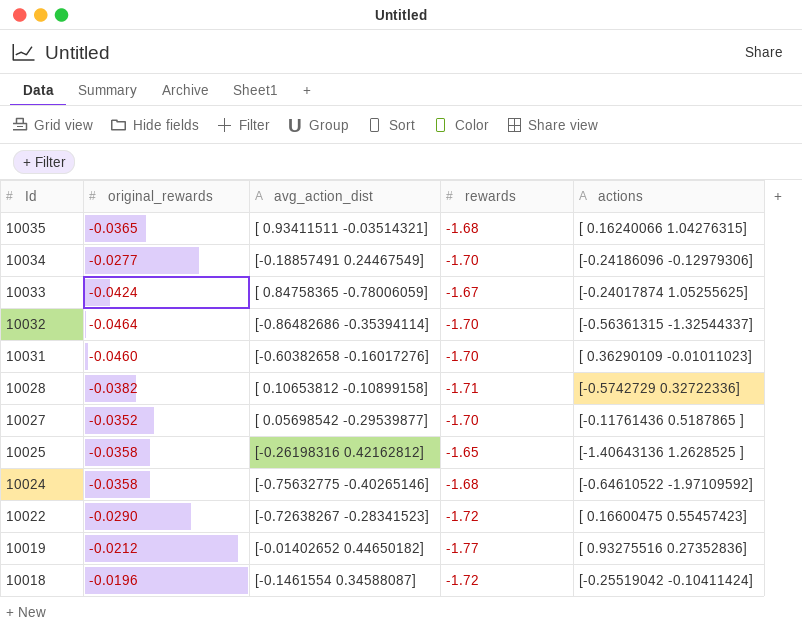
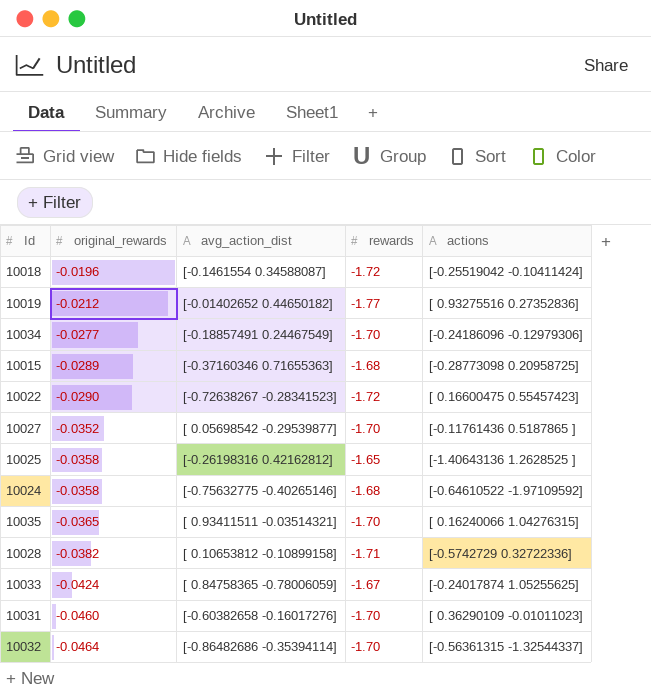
row order: Id descending -> original_rewards descending
row 10015: none -> -0.0289 | [-0.37160346 0.71655363] | -1.68 | [-0.28773098 0.20958725]
10035 | rewards: -1.68 -> -1.70

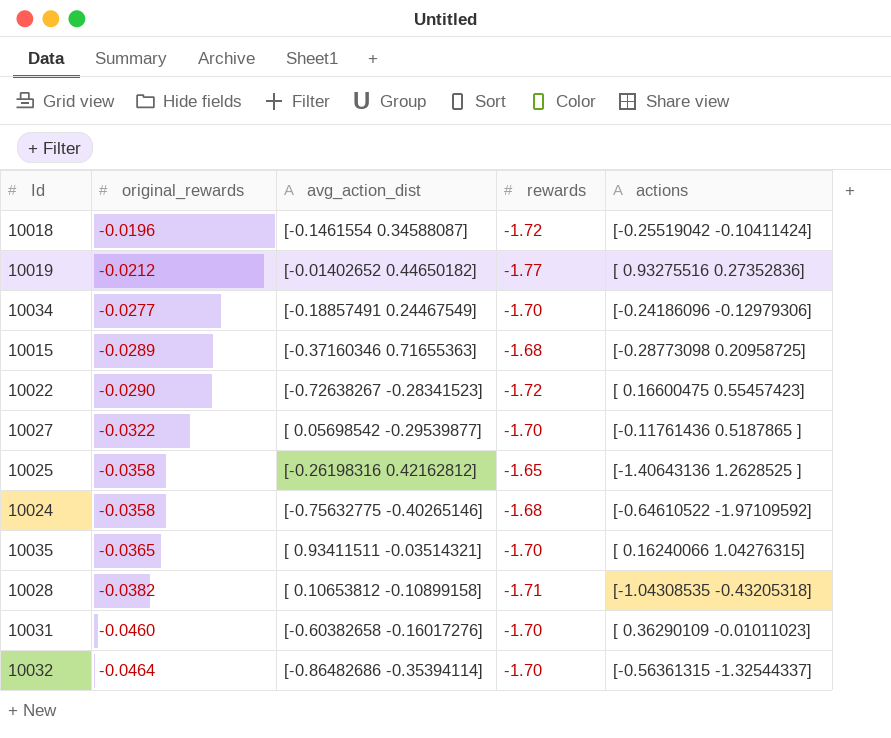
row 10033: -0.0424 | [ 0.84758365 -0.78006059] | -1.67 | [-0.24017874 1.05255625] -> none
10027 | original_rewards: -0.0352 -> -0.0322
10028 | actions: [-0.5742729 0.32722336] -> [-1.04308535 -0.43205318]

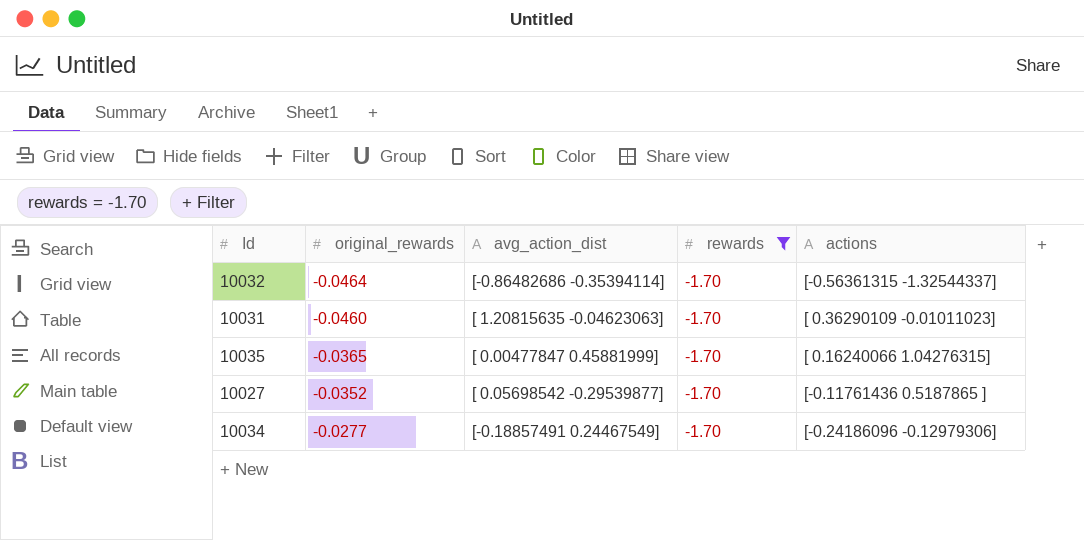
filter: none -> rewards = -1.70
row order: original_rewards descending -> original_rewards ascending
10031 | avg_action_dist: [-0.60382658 -0.16017276] -> [ 1.20815635 -0.04623063]
10035 | avg_action_dist: [ 0.93411511 -0.03514321] -> [ 0.00477847 0.45881999]
10027 | original_rewards: -0.0322 -> -0.0352

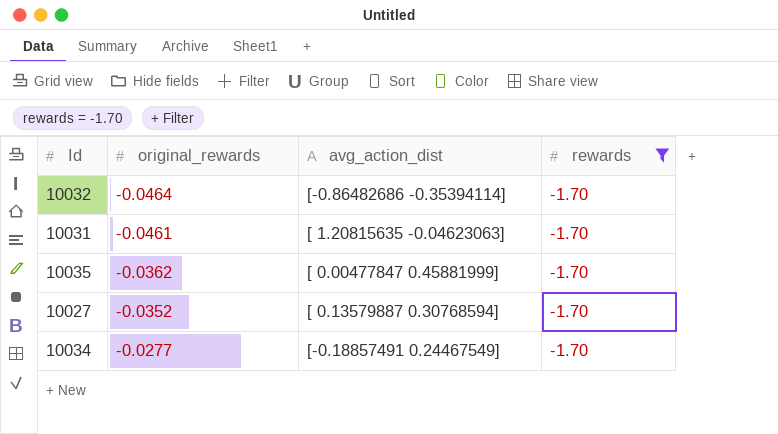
column actions | position: 5 -> none
10031 | original_rewards: -0.0460 -> -0.0461
10035 | original_rewards: -0.0365 -> -0.0362
10027 | avg_action_dist: [ 0.05698542 -0.29539877] -> [ 0.13579887 0.30768594]

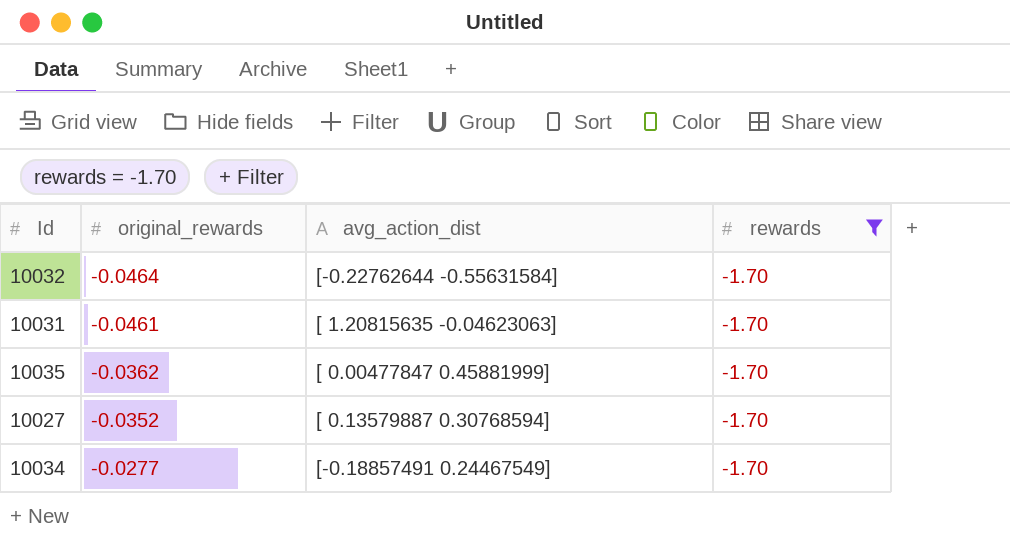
10032 | avg_action_dist: [-0.86482686 -0.35394114] -> [-0.22762644 -0.55631584]

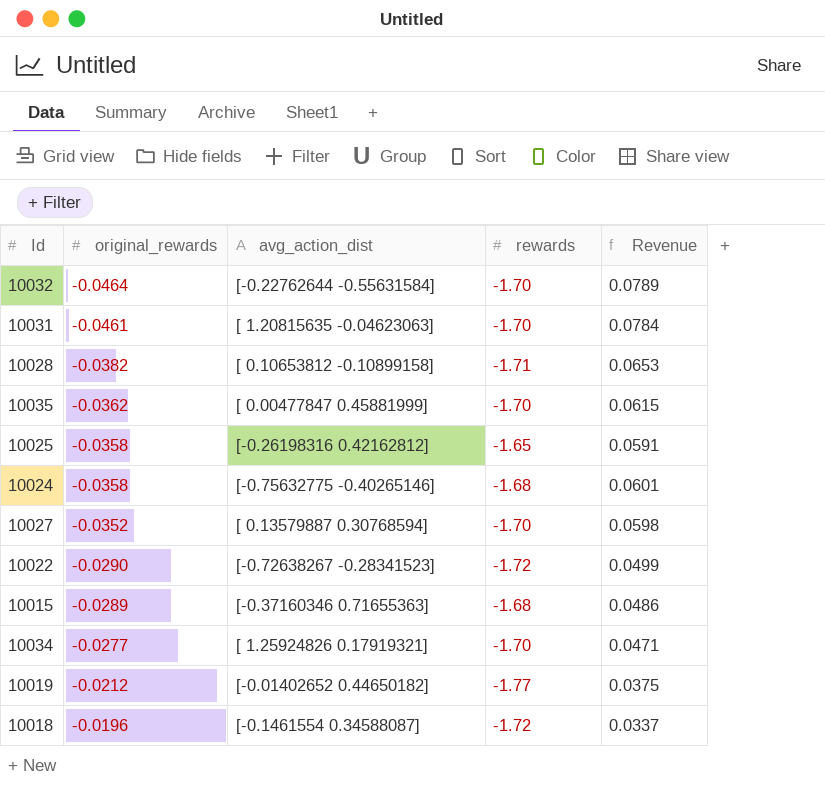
filter: rewards = -1.70 -> none
column Revenue | formula: none -> [original_rewards] * [rewards]
10034 | avg_action_dist: [-0.18857491 0.24467549] -> [ 1.25924826 0.17919321]

